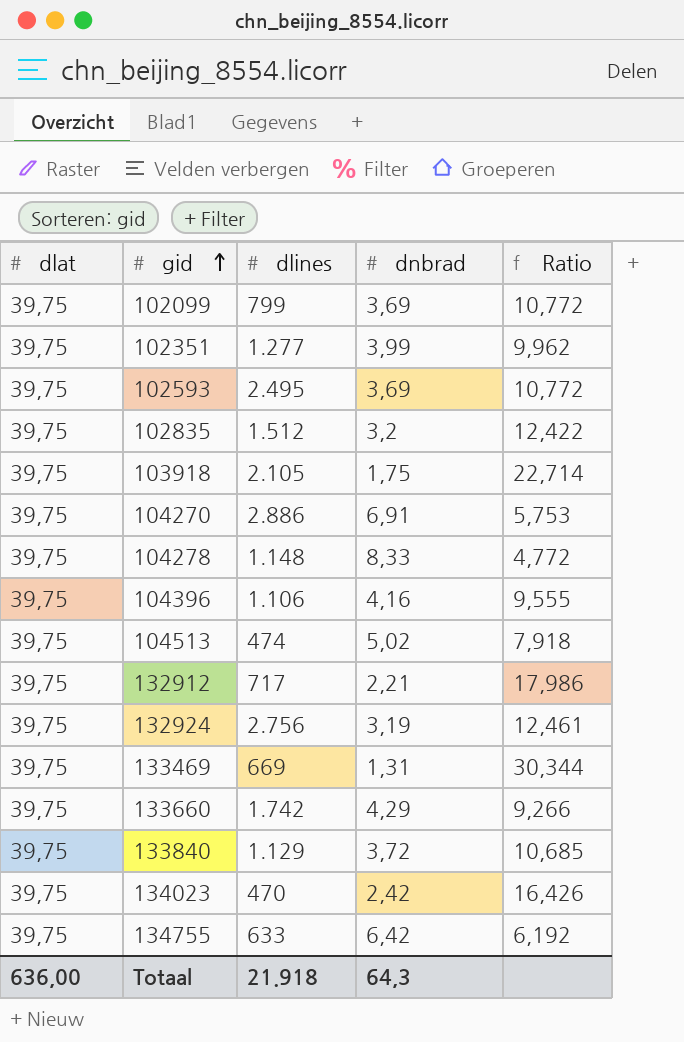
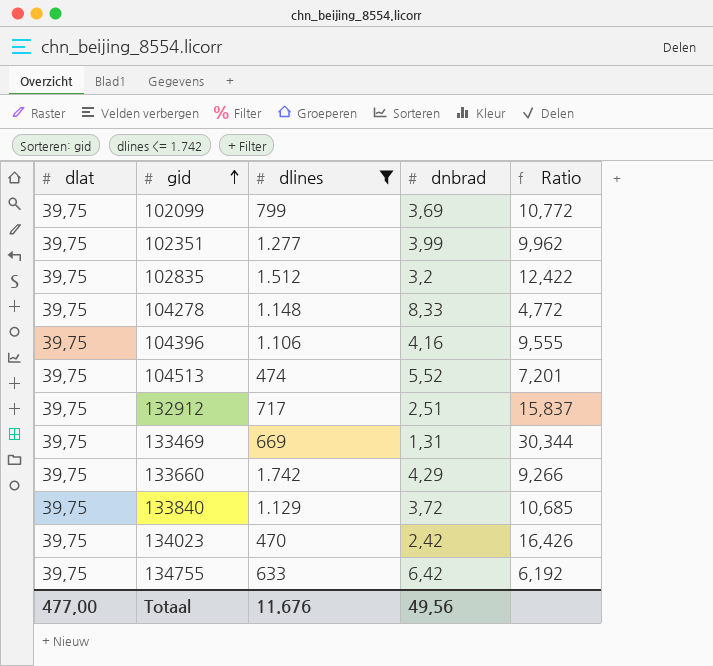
filter: none -> dlines <= 1.742
104513 | dnbrad: 5,02 -> 5,52
104513 | Ratio: 7,918 -> 7,201
132912 | dnbrad: 2,21 -> 2,51
132912 | Ratio: 17,986 -> 15,837
Totaal | dlat: 636,00 -> 477,00
Totaal | dlines: 21.918 -> 11.676
Totaal | dnbrad: 64,3 -> 49,56

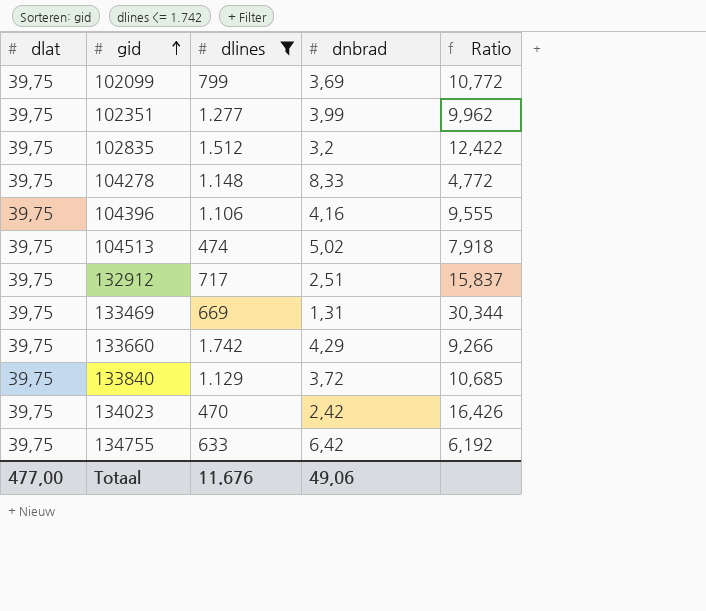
104513 | dnbrad: 5,52 -> 5,02
104513 | Ratio: 7,201 -> 7,918
Totaal | dnbrad: 49,56 -> 49,06

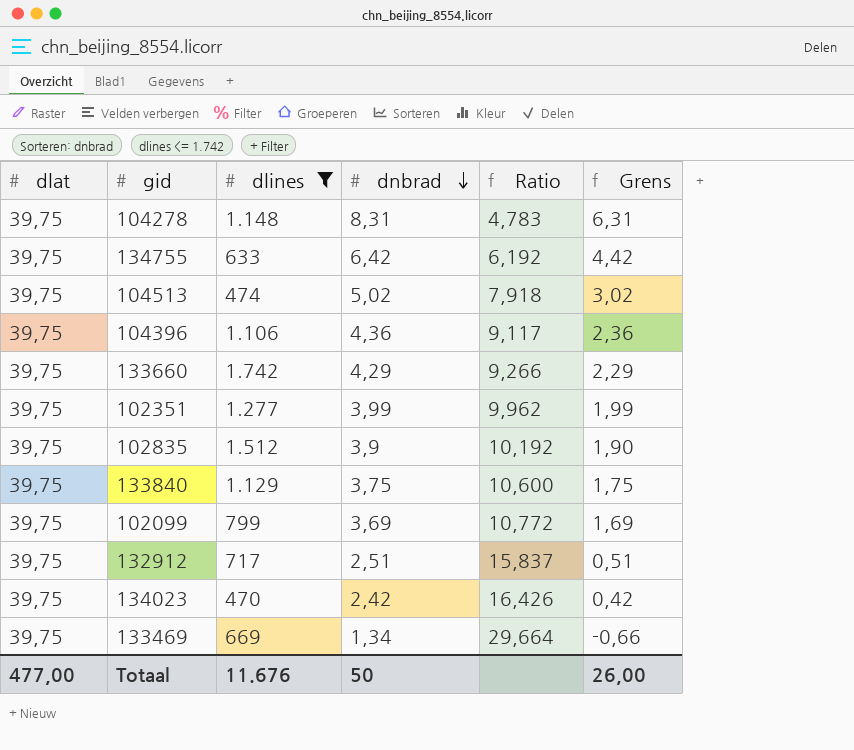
row order: gid ascending -> dnbrad descending
column Grens | formula: none -> [dnbrad] - 2
104278 | dnbrad: 8,33 -> 8,31
104278 | Ratio: 4,772 -> 4,783
104396 | dnbrad: 4,16 -> 4,36
104396 | Ratio: 9,555 -> 9,117
102835 | dnbrad: 3,2 -> 3,9
102835 | Ratio: 12,422 -> 10,192
133840 | dnbrad: 3,72 -> 3,75
133840 | Ratio: 10,685 -> 10,600
133469 | dnbrad: 1,31 -> 1,34
133469 | Ratio: 30,344 -> 29,664
Totaal | dnbrad: 49,06 -> 50

